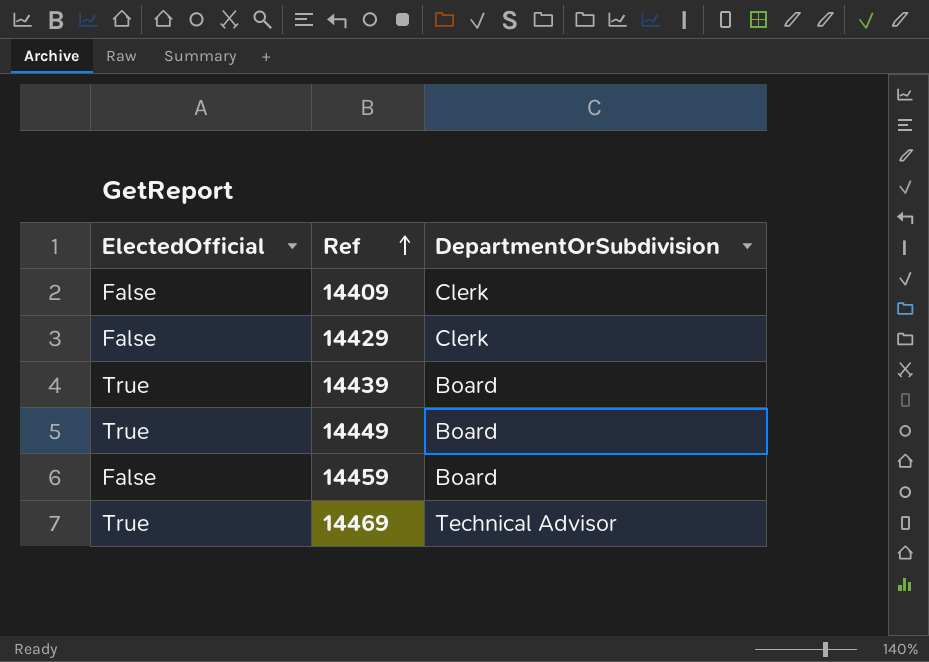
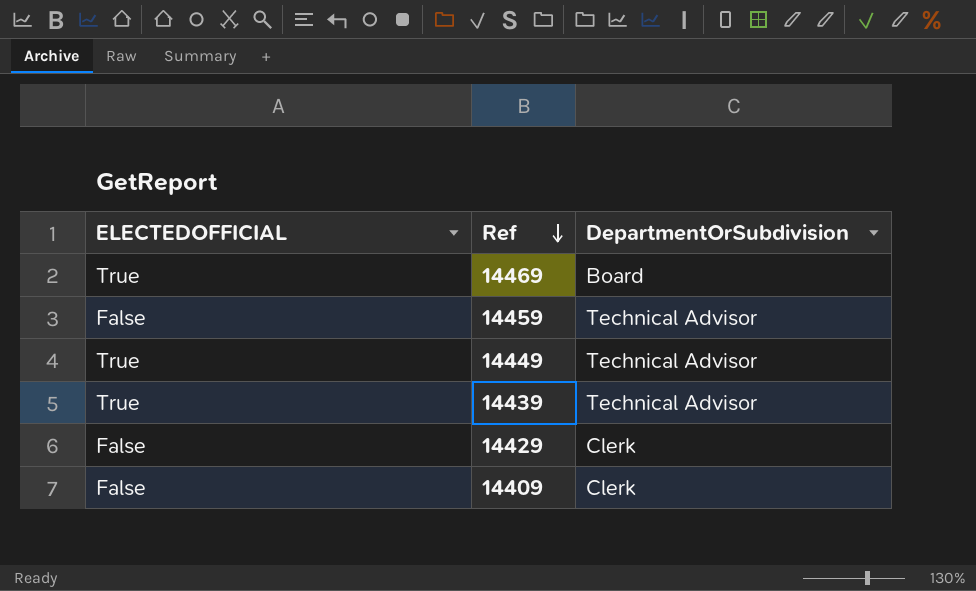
row order: Ref ascending -> Ref descending
column name: ElectedOfficial -> ELECTEDOFFICIAL
14469 | DepartmentOrSubdivision: Technical Advisor -> Board
14459 | DepartmentOrSubdivision: Board -> Technical Advisor
14449 | DepartmentOrSubdivision: Board -> Technical Advisor
14439 | DepartmentOrSubdivision: Board -> Technical Advisor

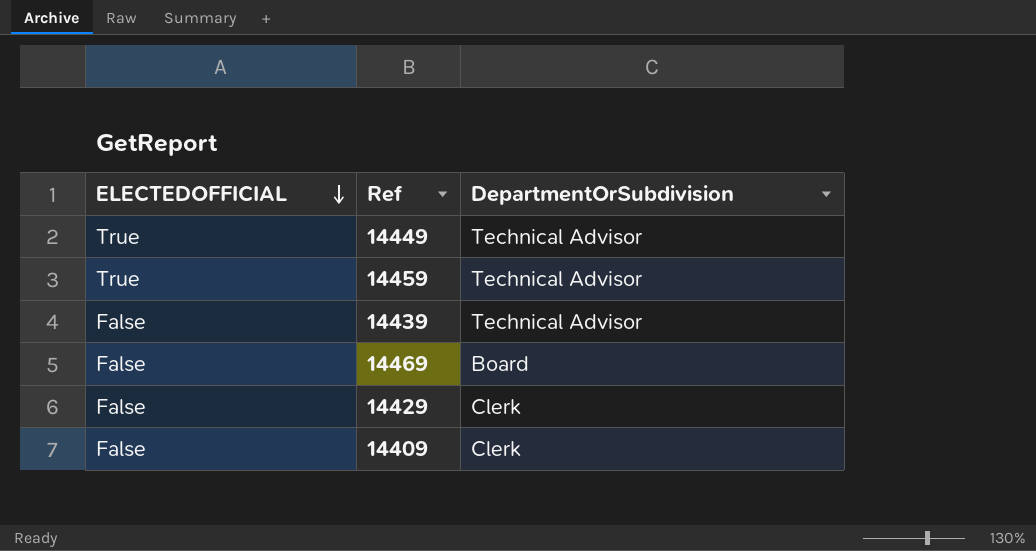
row order: Ref descending -> ELECTEDOFFICIAL descending
14459 | ELECTEDOFFICIAL: False -> True
14439 | ELECTEDOFFICIAL: True -> False
14469 | ELECTEDOFFICIAL: True -> False

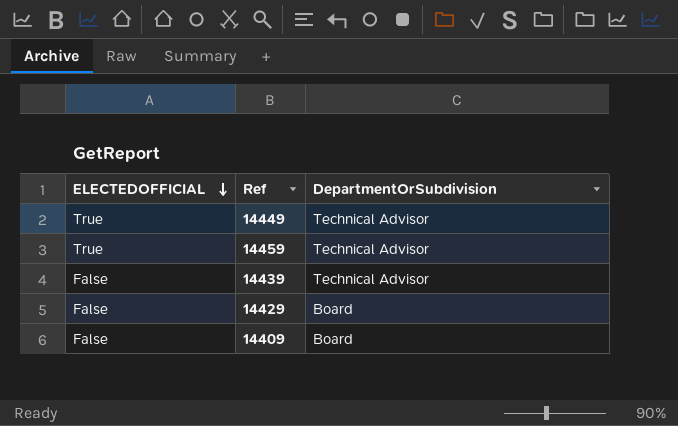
row 14469: False | Board -> none
14429 | DepartmentOrSubdivision: Clerk -> Board
14409 | DepartmentOrSubdivision: Clerk -> Board

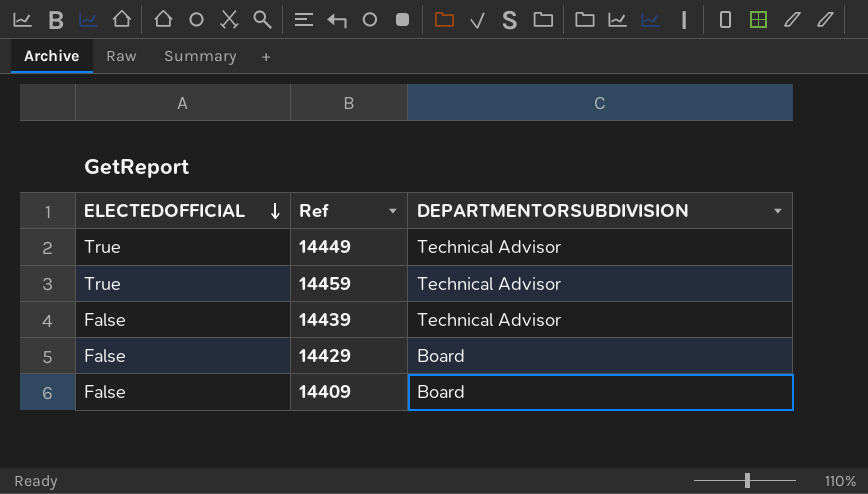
column name: DepartmentOrSubdivision -> DEPARTMENTORSUBDIVISION

